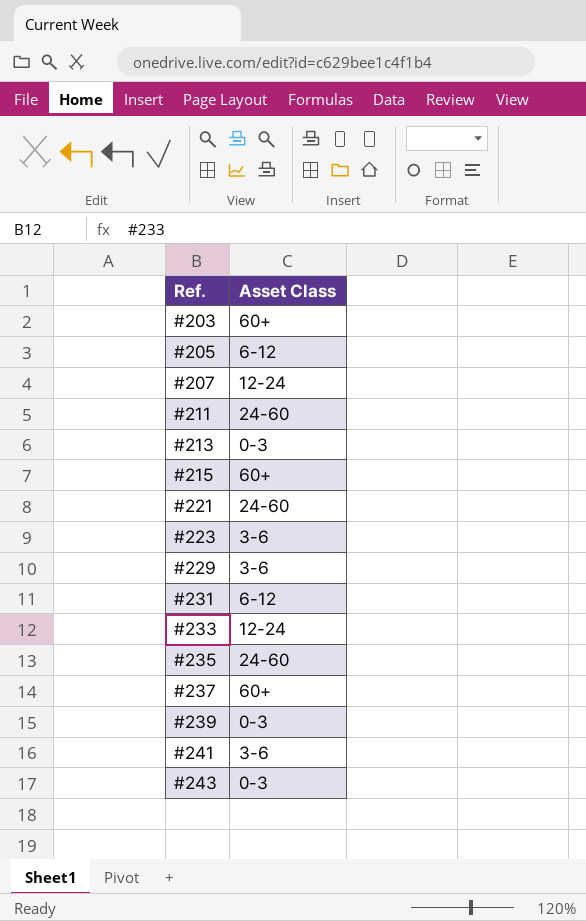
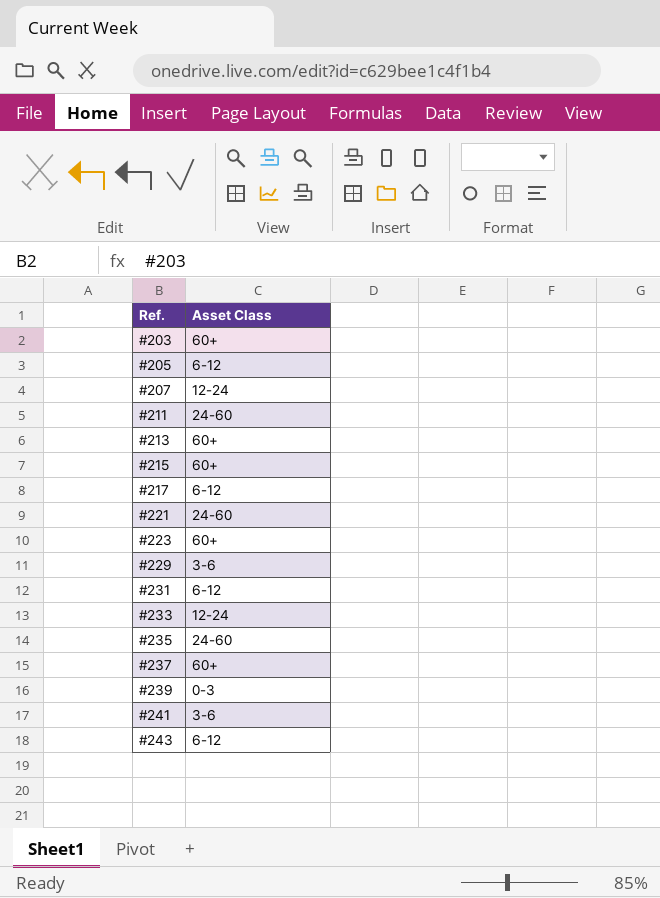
#213 | Asset Class: 0-3 -> 60+
row #217: none -> 6-12
#223 | Asset Class: 3-6 -> 60+
#243 | Asset Class: 0-3 -> 6-12

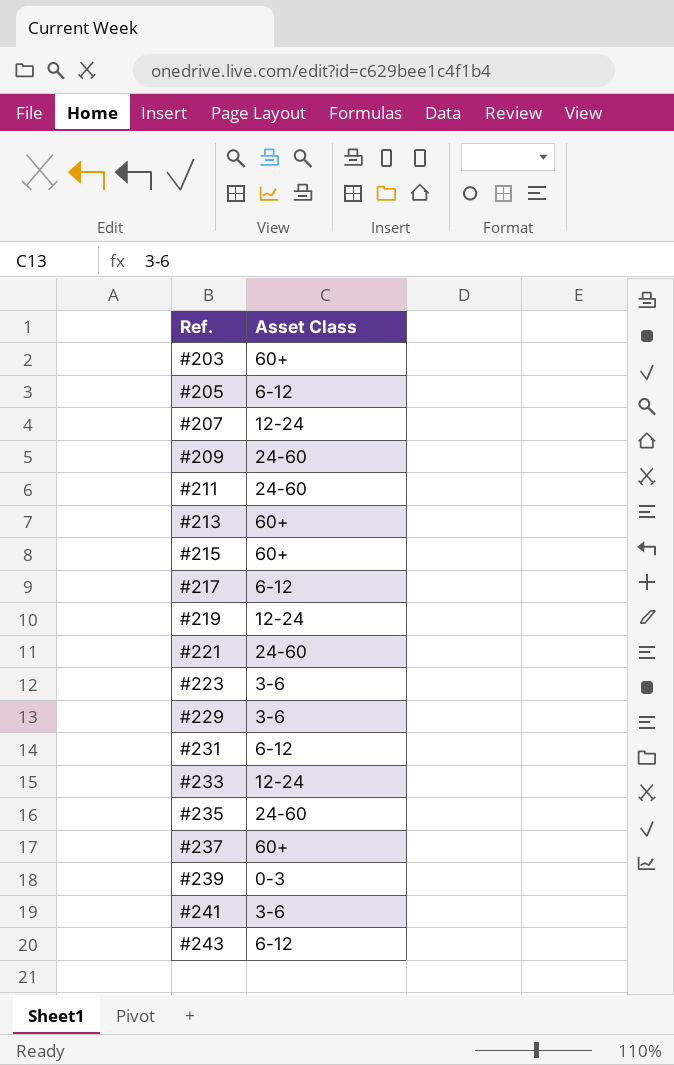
row #209: none -> 24-60
row #219: none -> 12-24
#223 | Asset Class: 60+ -> 3-6

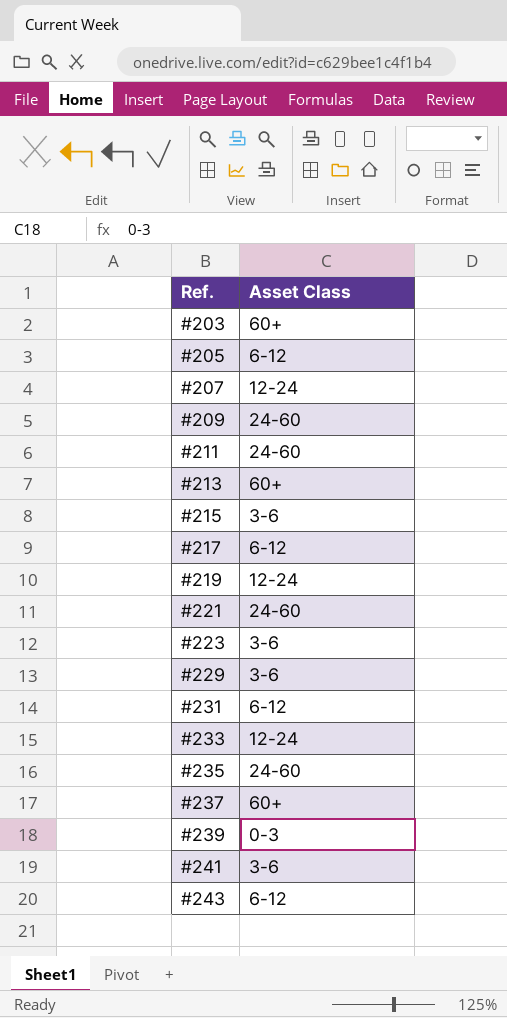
#215 | Asset Class: 60+ -> 3-6

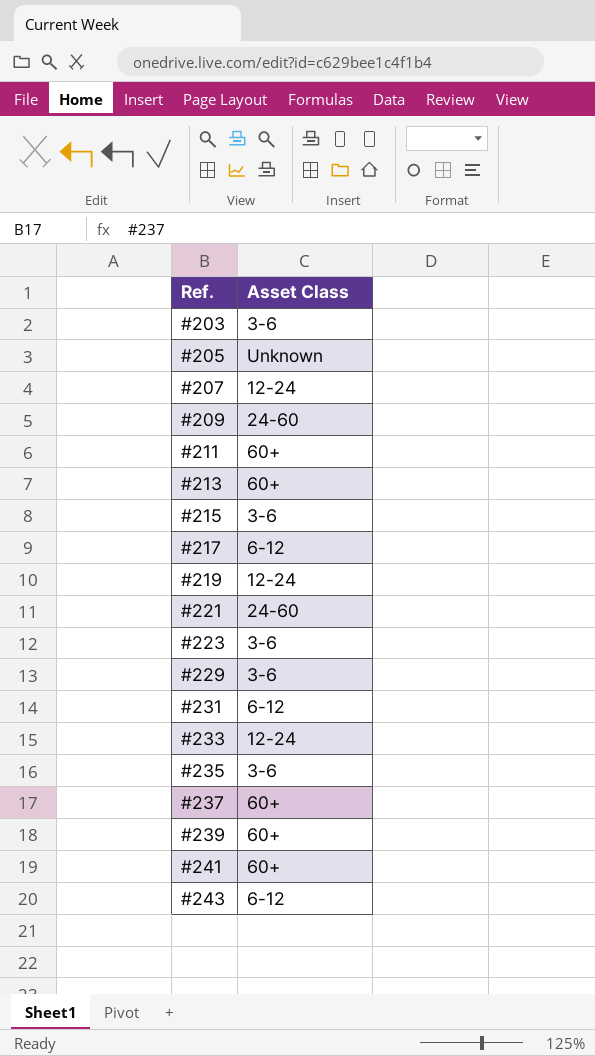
#203 | Asset Class: 60+ -> 3-6
#205 | Asset Class: 6-12 -> Unknown
#211 | Asset Class: 24-60 -> 60+
#235 | Asset Class: 24-60 -> 3-6
#239 | Asset Class: 0-3 -> 60+
#241 | Asset Class: 3-6 -> 60+

